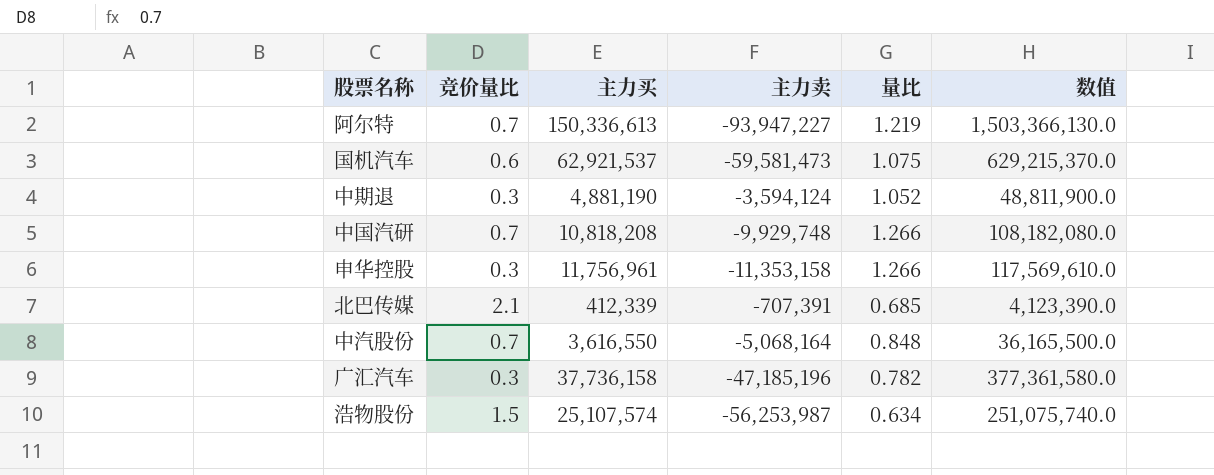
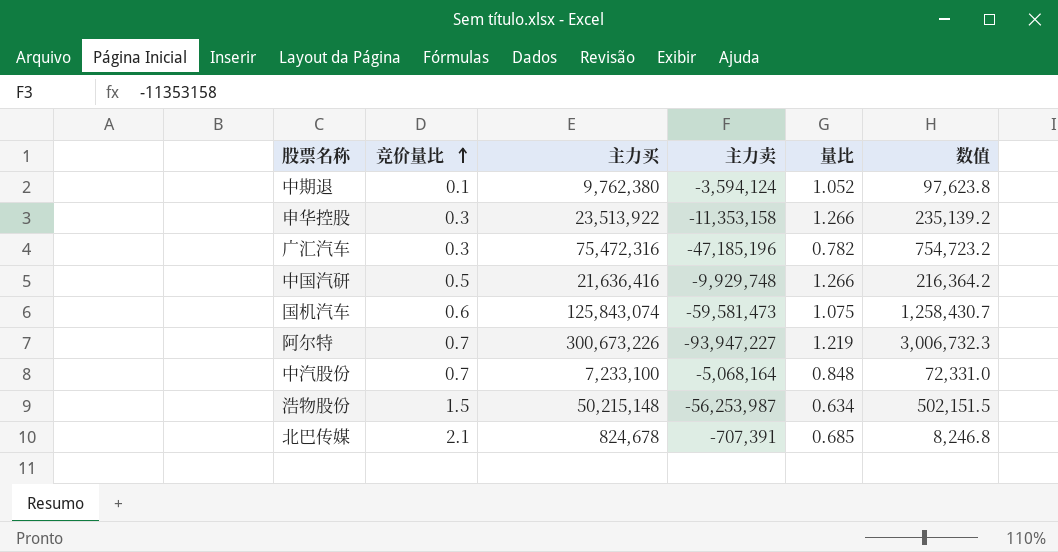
row order: none -> 竞价量比 ascending
column 数值 | formula: [主力买] * 10 -> [主力买] * 0.01
中期退 | 竞价量比: 0.3 -> 0.1
中期退 | 主力买: 4,881,190 -> 9,762,380
申华控股 | 主力买: 11,756,961 -> 23,513,922
广汇汽车 | 主力买: 37,736,158 -> 75,472,316
中国汽研 | 竞价量比: 0.7 -> 0.5
中国汽研 | 主力买: 10,818,208 -> 21,636,416
国机汽车 | 主力买: 62,921,537 -> 125,843,074
阿尔特 | 主力买: 150,336,613 -> 300,673,226
中汽股份 | 主力买: 3,616,550 -> 7,233,100
浩物股份 | 主力买: 25,107,574 -> 50,215,148
北巴传媒 | 主力买: 412,339 -> 824,678

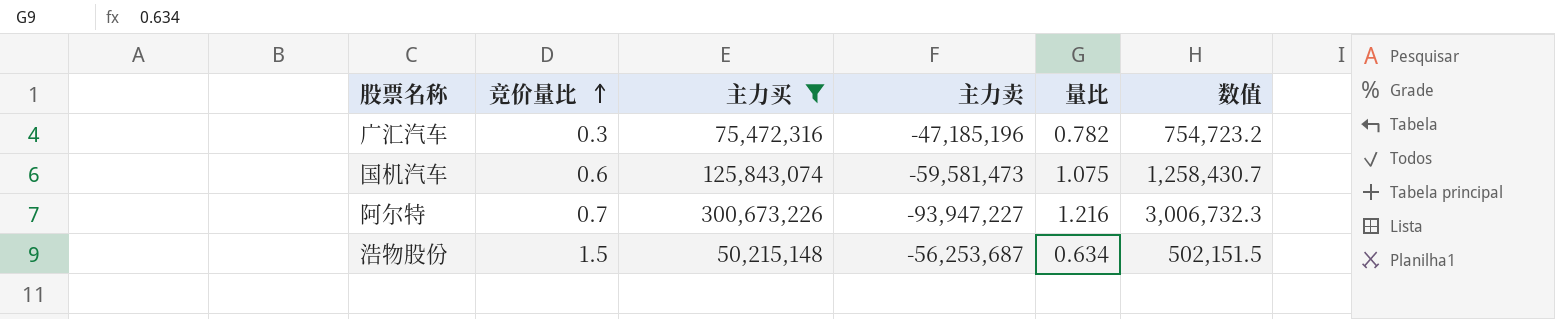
filter: none -> 主力买 >= 50,215,148
阿尔特 | 量比: 1.219 -> 1.216
浩物股份 | 主力卖: -56,253,987 -> -56,253,687

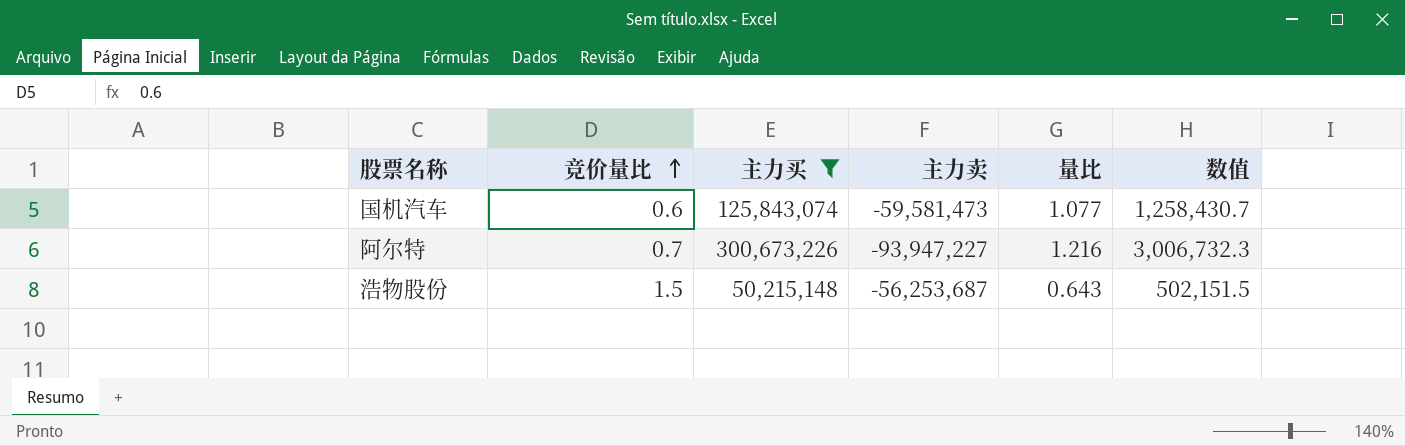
row 广汇汽车: 0.3 | 75,472,316 | -47,185,196 | 0.782 | 754,723.2 -> none
国机汽车 | 量比: 1.075 -> 1.077
浩物股份 | 量比: 0.634 -> 0.643

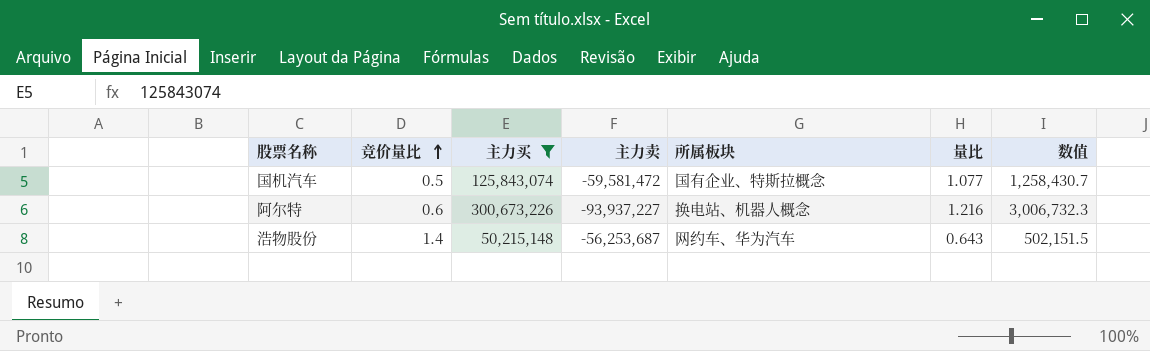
column 所属板块 | position: none -> 5
国机汽车 | 竞价量比: 0.6 -> 0.5
国机汽车 | 主力卖: -59,581,473 -> -59,581,472
阿尔特 | 竞价量比: 0.7 -> 0.6
阿尔特 | 主力卖: -93,947,227 -> -93,937,227
浩物股份 | 竞价量比: 1.5 -> 1.4

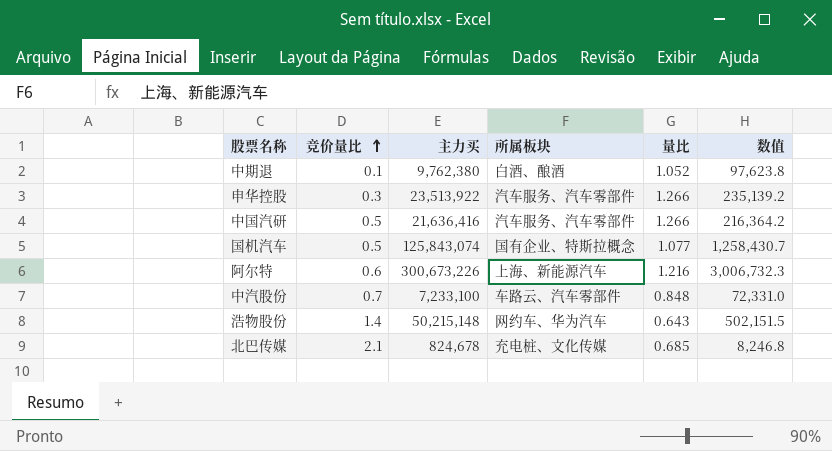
filter: 主力买 >= 50,215,148 -> none
column 主力卖 | position: 4 -> none
阿尔特 | 所属板块: 换电站、机器人概念 -> 上海、新能源汽车

